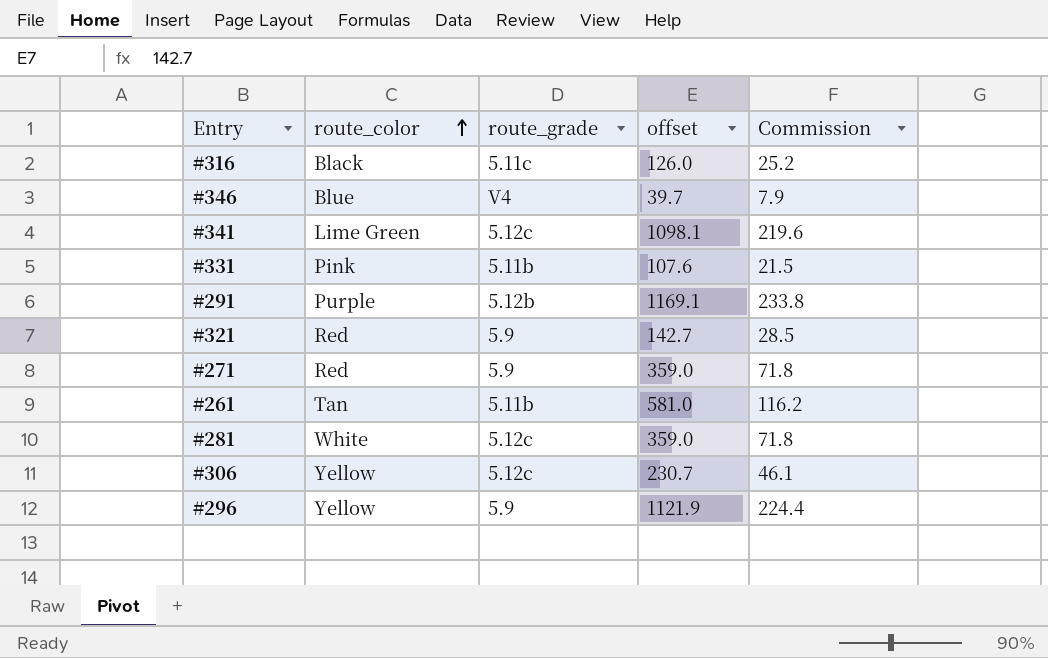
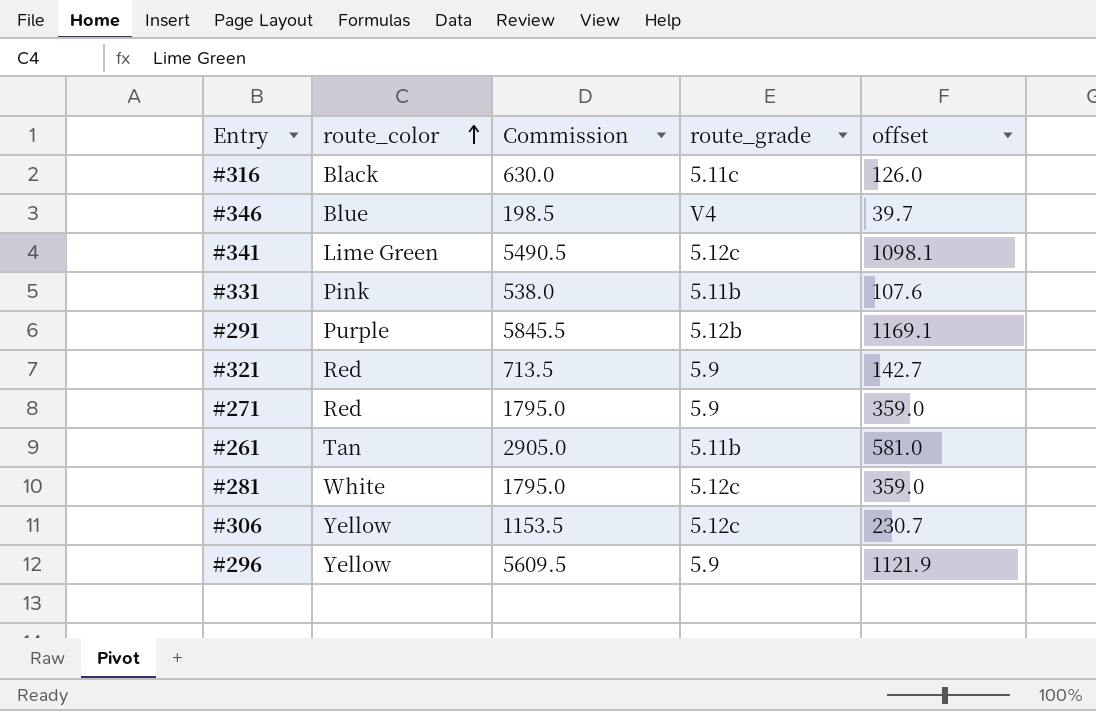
column Commission | formula: [offset] * 0.2 -> [offset] * 5
column Commission | position: 5 -> 3

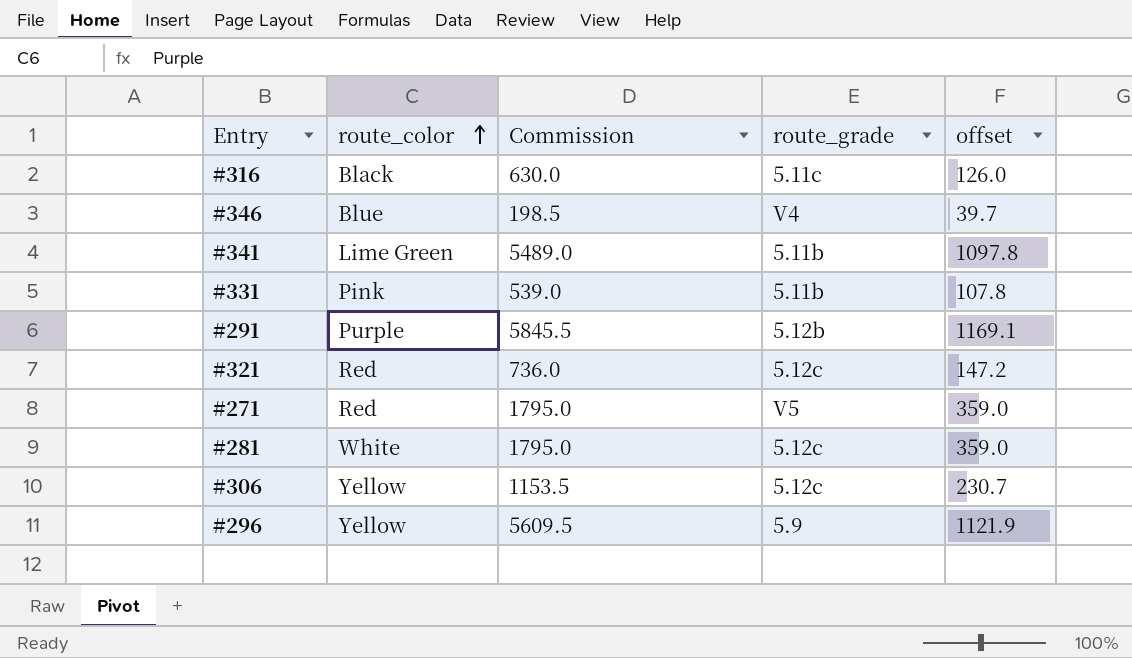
row #261: Tan | 2905.0 | 5.11b | 581.0 -> none
#341 | Commission: 5490.5 -> 5489.0
#341 | route_grade: 5.12c -> 5.11b
#341 | offset: 1098.1 -> 1097.8
#331 | Commission: 538.0 -> 539.0
#331 | offset: 107.6 -> 107.8
#321 | Commission: 713.5 -> 736.0
#321 | route_grade: 5.9 -> 5.12c
#321 | offset: 142.7 -> 147.2
#271 | route_grade: 5.9 -> V5

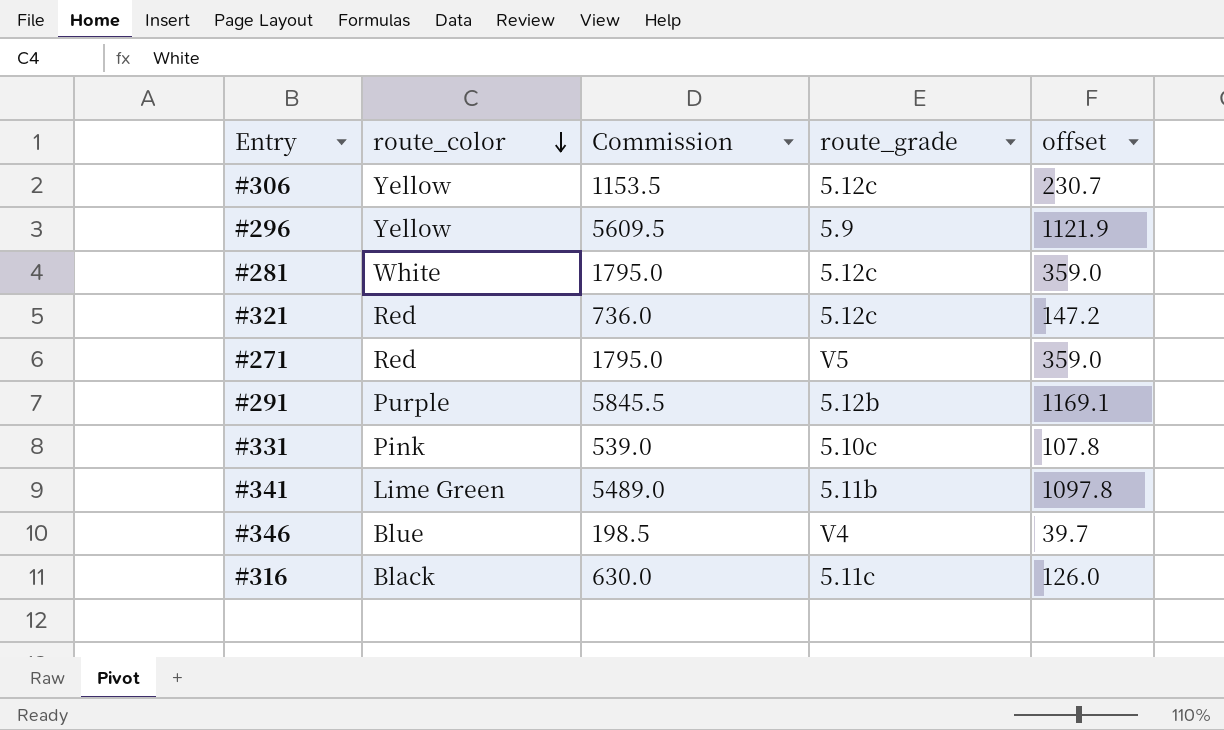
row order: route_color ascending -> route_color descending
#331 | route_grade: 5.11b -> 5.10c

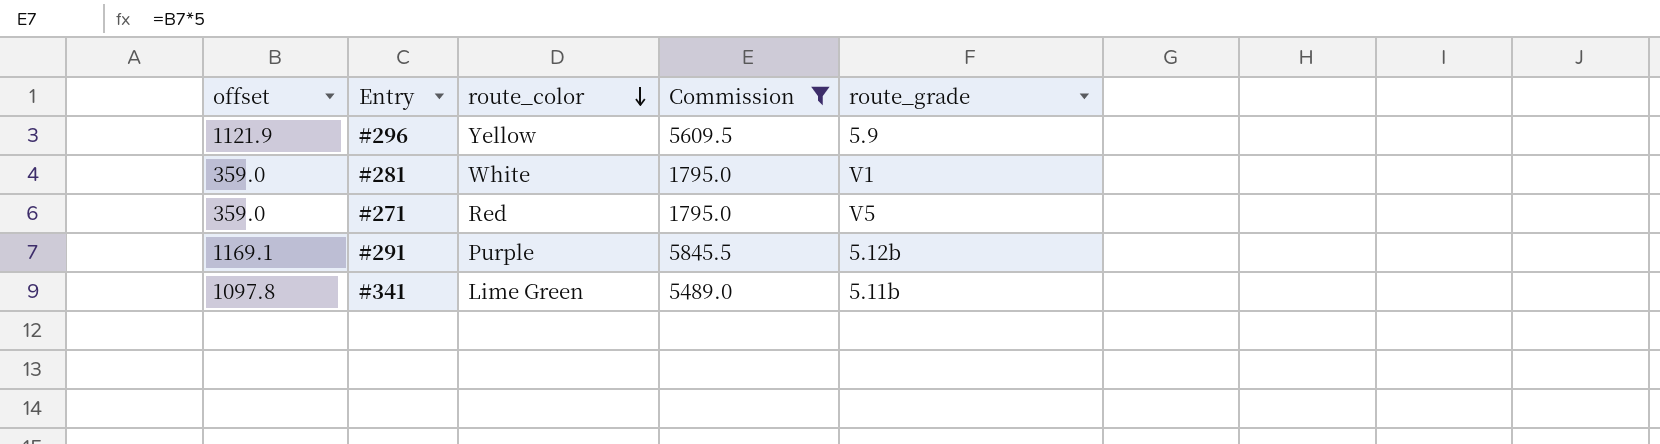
filter: none -> Commission >= 1795.0
column offset | position: 5 -> 1
#281 | route_grade: 5.12c -> V1

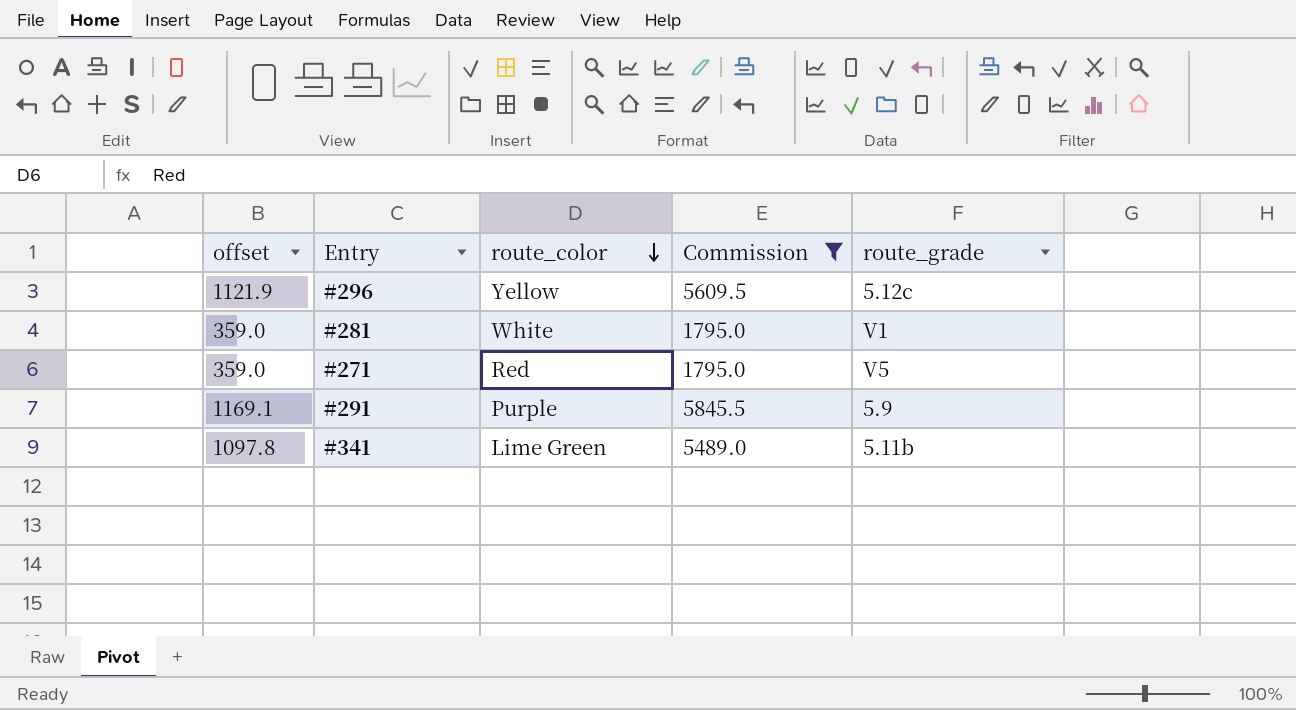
#296 | route_grade: 5.9 -> 5.12c
#291 | route_grade: 5.12b -> 5.9

